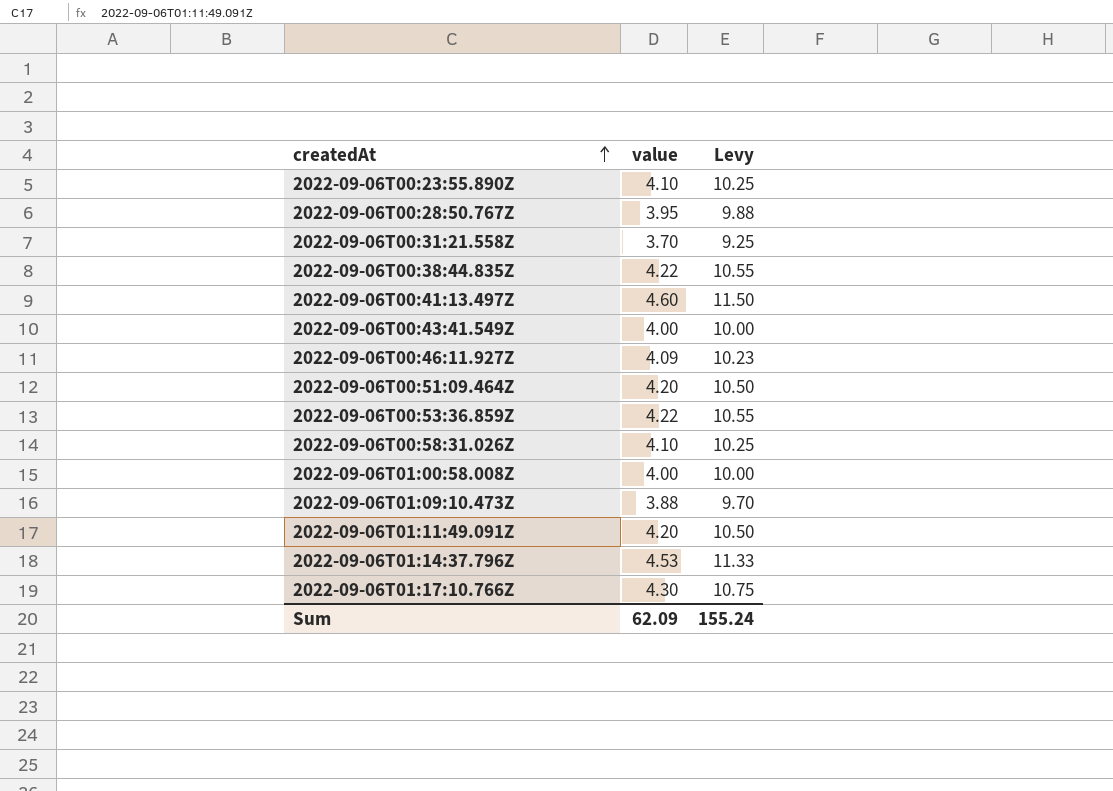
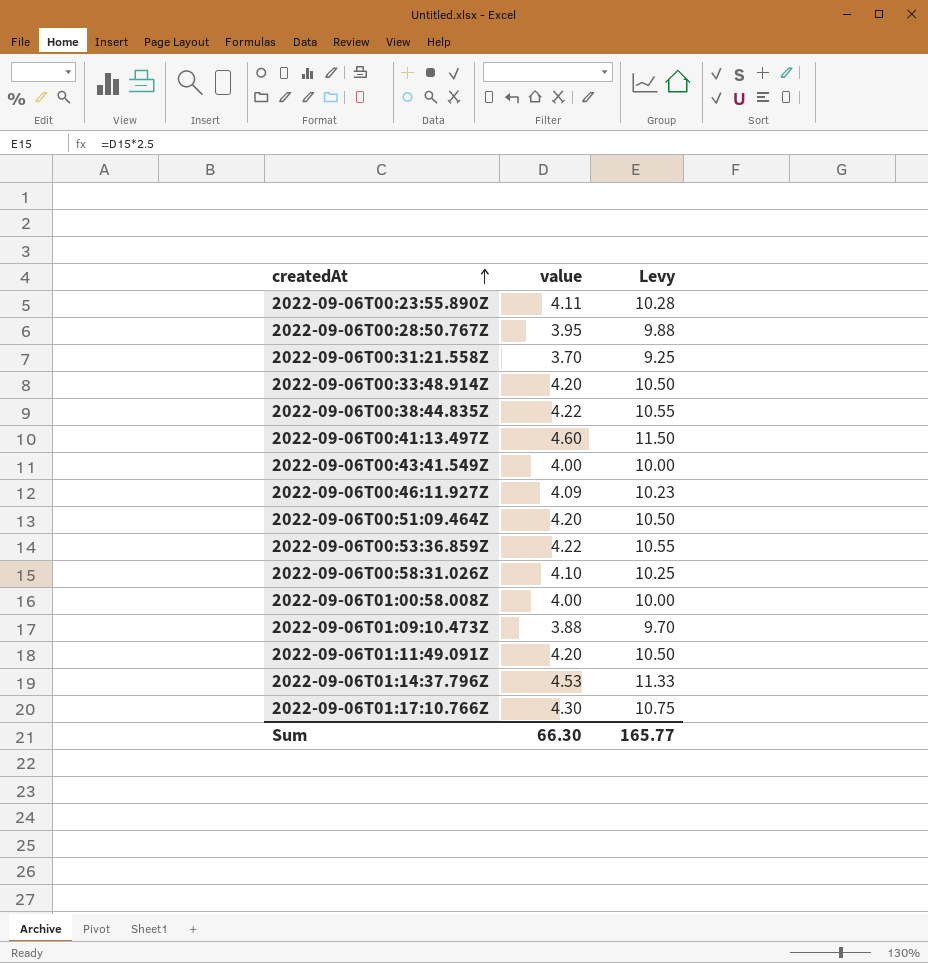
2022-09-06T00:23:55.890Z | value: 4.10 -> 4.11
2022-09-06T00:23:55.890Z | Levy: 10.25 -> 10.28
row 2022-09-06T00:33:48.914Z: none -> 4.20 | 10.50
Sum | value: 62.09 -> 66.30
Sum | Levy: 155.24 -> 165.77

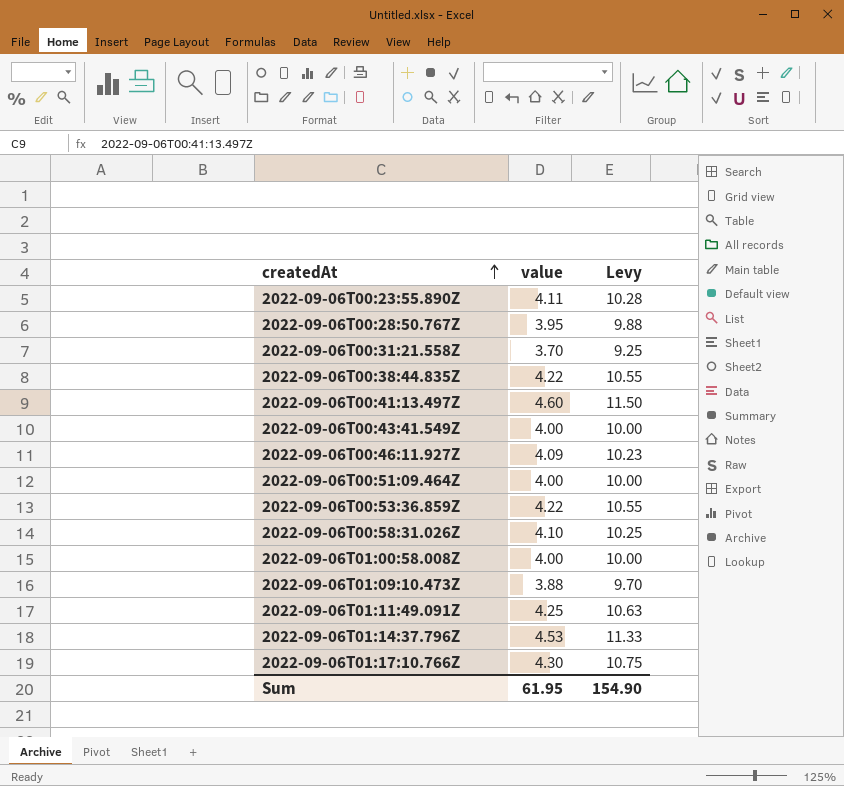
row 2022-09-06T00:33:48.914Z: 4.20 | 10.50 -> none
2022-09-06T00:51:09.464Z | value: 4.20 -> 4.00
2022-09-06T00:51:09.464Z | Levy: 10.50 -> 10.00
2022-09-06T01:11:49.091Z | value: 4.20 -> 4.25
2022-09-06T01:11:49.091Z | Levy: 10.50 -> 10.63
Sum | value: 66.30 -> 61.95
Sum | Levy: 165.77 -> 154.90

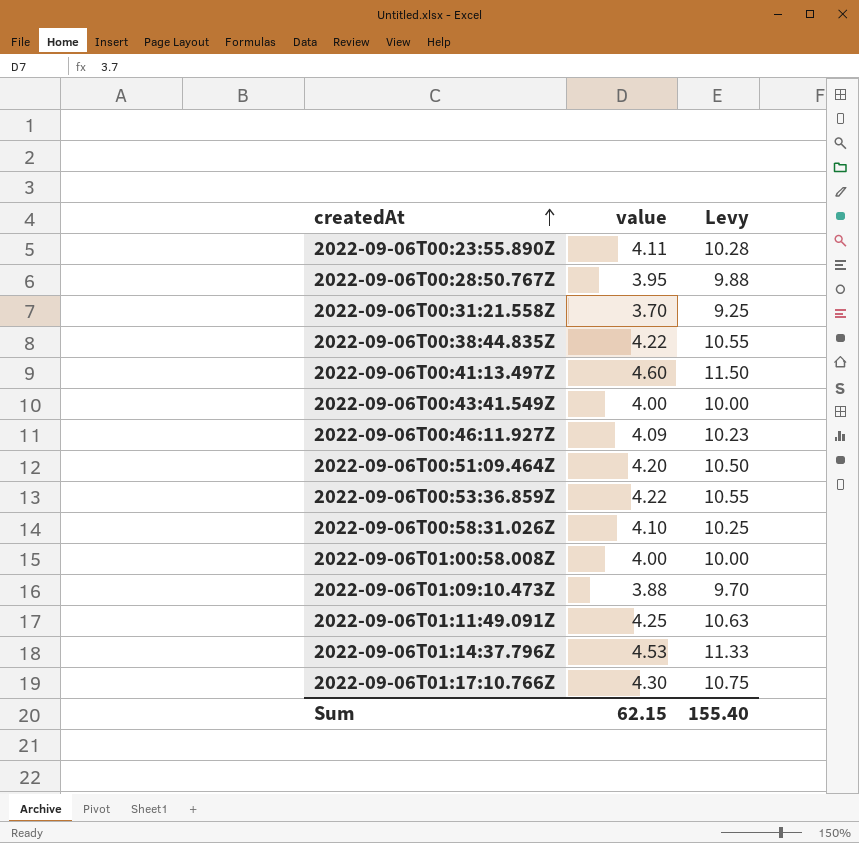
2022-09-06T00:51:09.464Z | value: 4.00 -> 4.20
2022-09-06T00:51:09.464Z | Levy: 10.00 -> 10.50
Sum | value: 61.95 -> 62.15
Sum | Levy: 154.90 -> 155.40

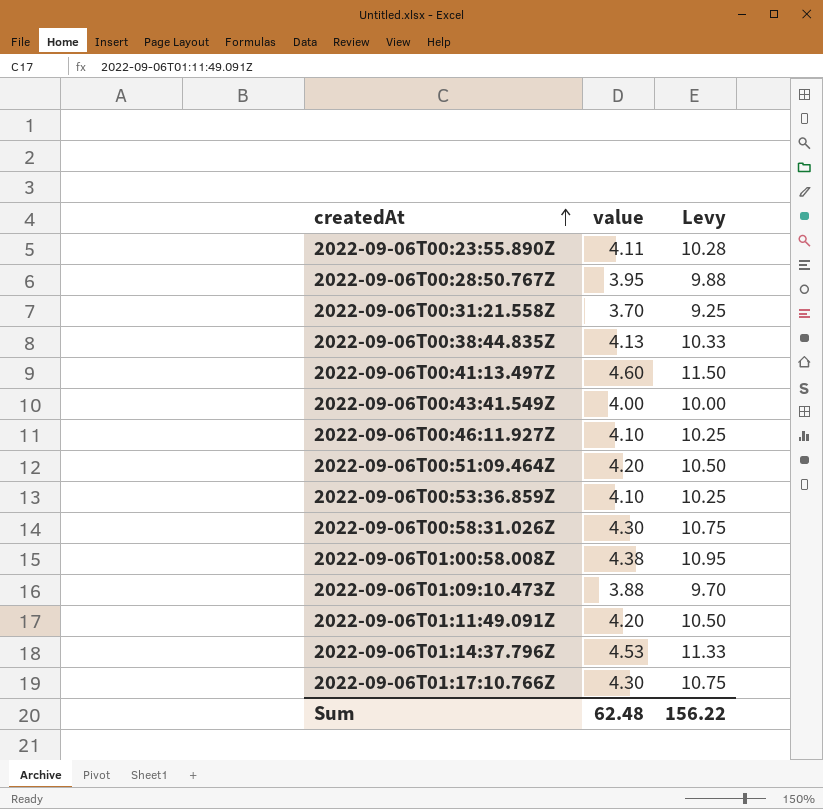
2022-09-06T00:38:44.835Z | value: 4.22 -> 4.13
2022-09-06T00:38:44.835Z | Levy: 10.55 -> 10.33
2022-09-06T00:46:11.927Z | value: 4.09 -> 4.10
2022-09-06T00:46:11.927Z | Levy: 10.23 -> 10.25
2022-09-06T00:53:36.859Z | value: 4.22 -> 4.10
2022-09-06T00:53:36.859Z | Levy: 10.55 -> 10.25
2022-09-06T00:58:31.026Z | value: 4.10 -> 4.30
2022-09-06T00:58:31.026Z | Levy: 10.25 -> 10.75
2022-09-06T01:00:58.008Z | value: 4.00 -> 4.38
2022-09-06T01:00:58.008Z | Levy: 10.00 -> 10.95
2022-09-06T01:11:49.091Z | value: 4.25 -> 4.20
2022-09-06T01:11:49.091Z | Levy: 10.63 -> 10.50
Sum | value: 62.15 -> 62.48
Sum | Levy: 155.40 -> 156.22

